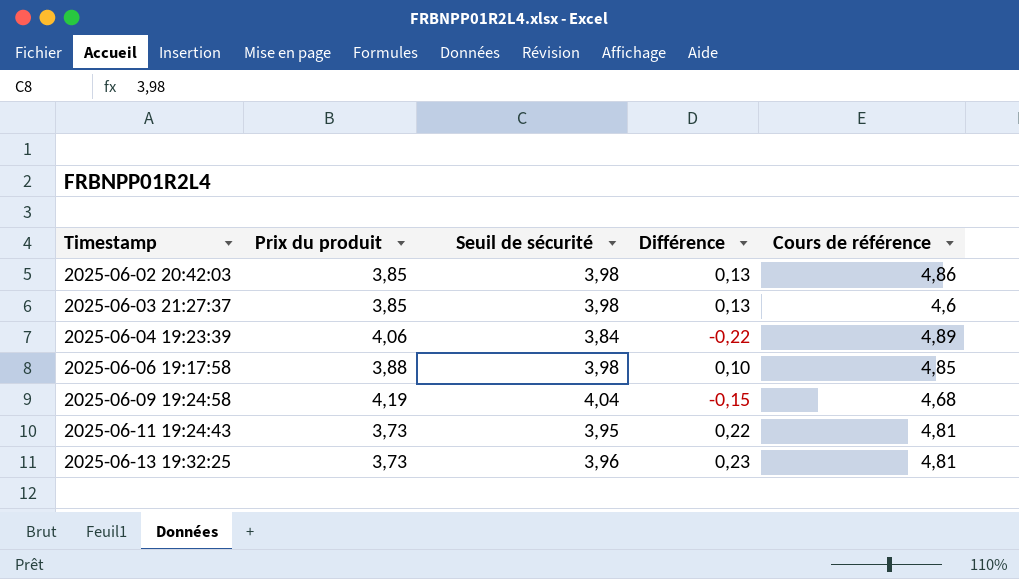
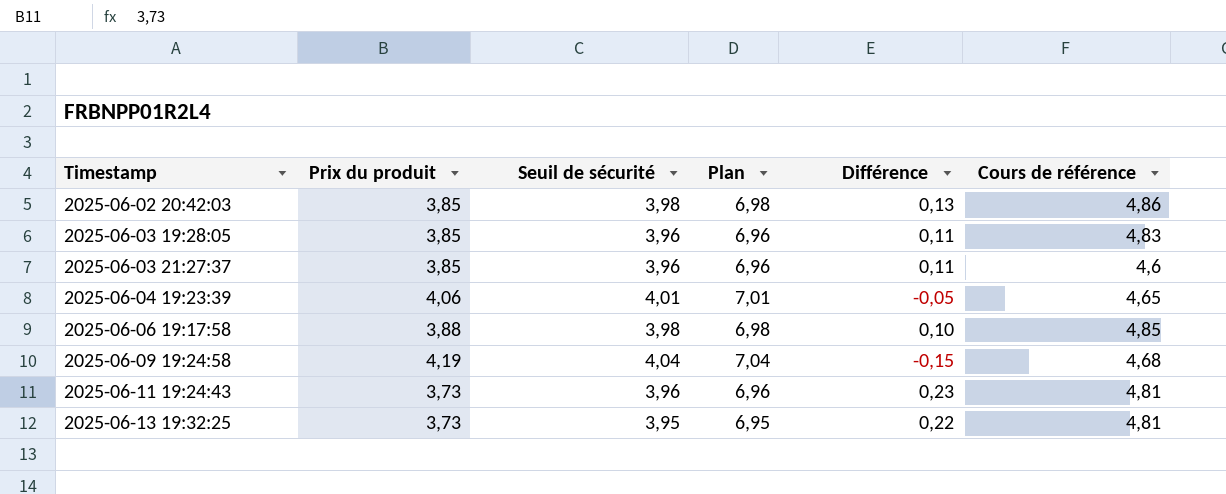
column Plan | formula: none -> [Seuil de sécurité] + 3
row 2025-06-03 19:28:05: none -> 3,85 | 3,96 | 6,96 | 0,11 | 4,83
2025-06-03 21:27:37 | Seuil de sécurité: 3,98 -> 3,96
2025-06-03 21:27:37 | Différence: 0,13 -> 0,11
2025-06-04 19:23:39 | Seuil de sécurité: 3,84 -> 4,01
2025-06-04 19:23:39 | Différence: -0,22 -> -0,05
2025-06-04 19:23:39 | Cours de référence: 4,89 -> 4,65
2025-06-11 19:24:43 | Seuil de sécurité: 3,95 -> 3,96
2025-06-11 19:24:43 | Différence: 0,22 -> 0,23
2025-06-13 19:32:25 | Seuil de sécurité: 3,96 -> 3,95
2025-06-13 19:32:25 | Différence: 0,23 -> 0,22

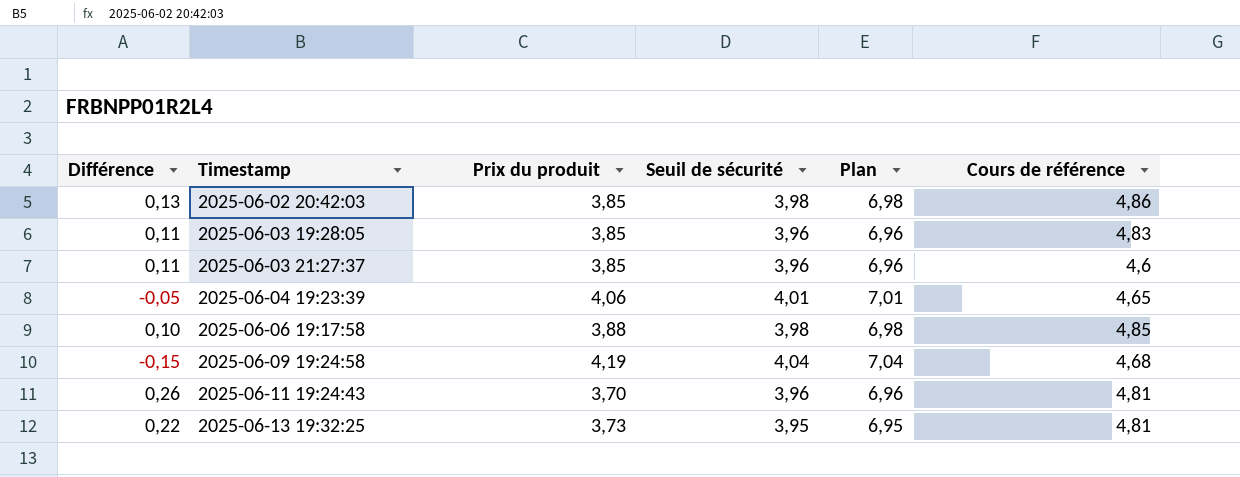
column Différence | position: 5 -> 1
2025-06-11 19:24:43 | Différence: 0,23 -> 0,26
2025-06-11 19:24:43 | Prix du produit: 3,73 -> 3,70

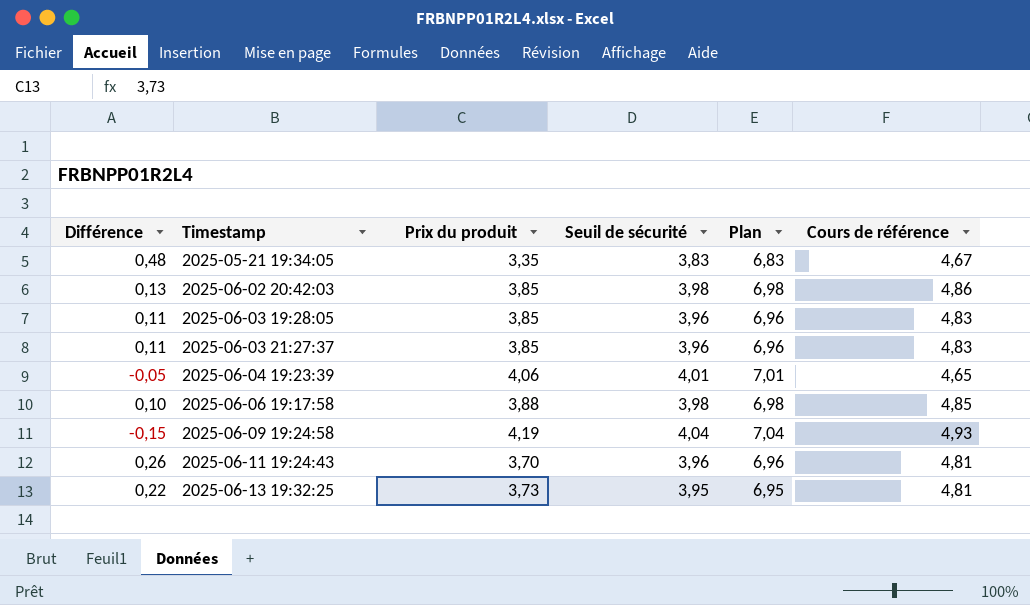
row 2025-05-21 19:34:05: none -> 0,48 | 3,35 | 3,83 | 6,83 | 4,67
2025-06-03 21:27:37 | Cours de référence: 4,6 -> 4,83
2025-06-09 19:24:58 | Cours de référence: 4,68 -> 4,93

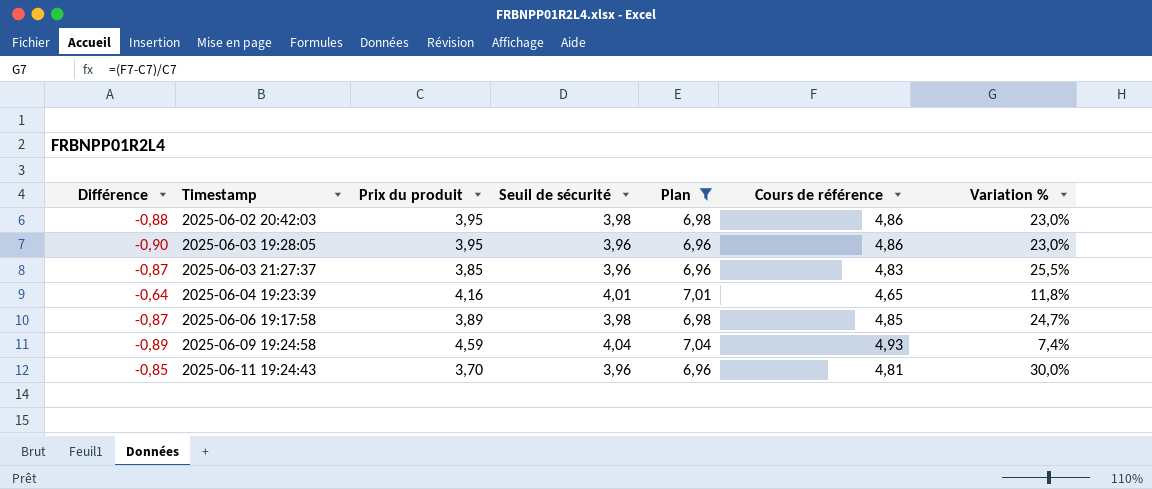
filter: none -> Plan >= 6,96
column Différence | formula: [Seuil de sécurité] - [Prix du produit] -> [Seuil de sécurité] - [Cours de référence]
column Variation % | formula: none -> ([Cours de référence] - [Prix du produit]) / [Prix du produit]
2025-06-02 20:42:03 | Prix du produit: 3,85 -> 3,95
2025-06-03 19:28:05 | Prix du produit: 3,85 -> 3,95
2025-06-03 19:28:05 | Cours de référence: 4,83 -> 4,86
2025-06-04 19:23:39 | Prix du produit: 4,06 -> 4,16
2025-06-06 19:17:58 | Prix du produit: 3,88 -> 3,89
2025-06-09 19:24:58 | Prix du produit: 4,19 -> 4,59

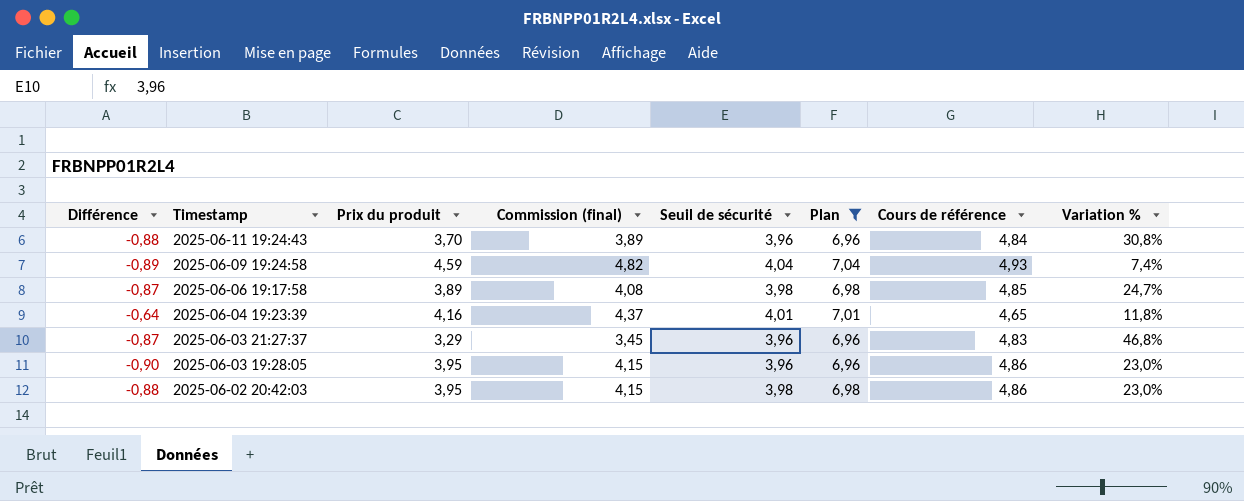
row order: Timestamp ascending -> Timestamp descending
column Commission (final) | formula: none -> [Prix du produit] * 1,05
2025-06-11 19:24:43 | Différence: -0,85 -> -0,88
2025-06-11 19:24:43 | Cours de référence: 4,81 -> 4,84
2025-06-11 19:24:43 | Variation %: 30,0% -> 30,8%
2025-06-03 21:27:37 | Prix du produit: 3,85 -> 3,29
2025-06-03 21:27:37 | Variation %: 25,5% -> 46,8%

